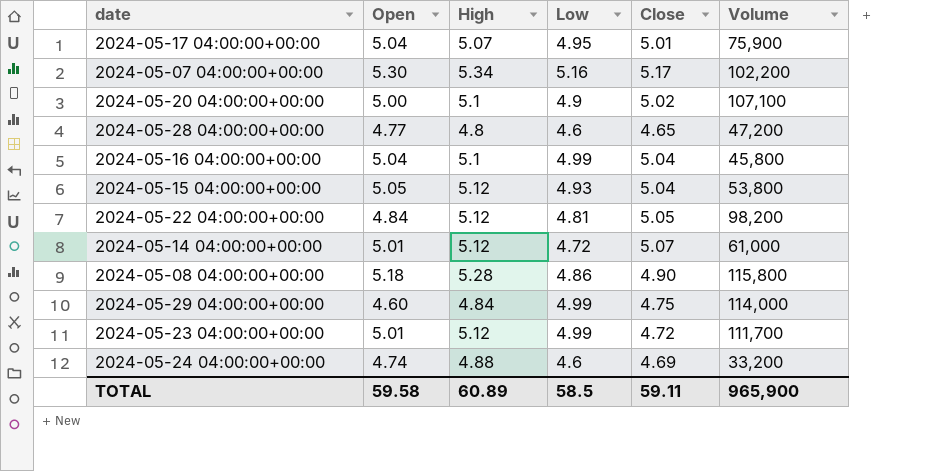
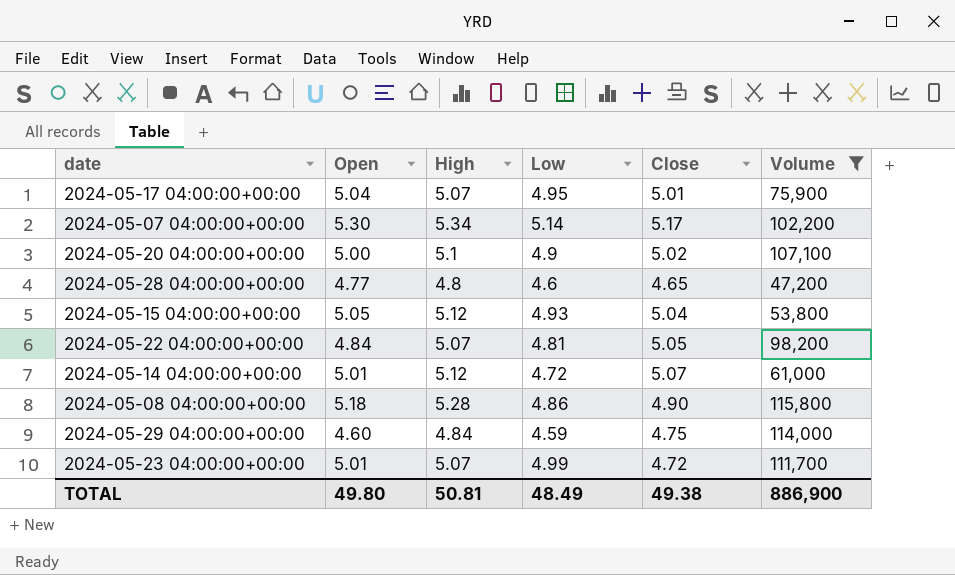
filter: none -> Volume >= 47,200
2024-05-07 04:00:00+00:00 | Low: 5.16 -> 5.14
2024-05-22 04:00:00+00:00 | High: 5.12 -> 5.07
2024-05-29 04:00:00+00:00 | Low: 4.99 -> 4.59
2024-05-23 04:00:00+00:00 | High: 5.12 -> 5.07
TOTAL | Open: 59.58 -> 49.80
TOTAL | High: 60.89 -> 50.81
TOTAL | Low: 58.5 -> 48.49
TOTAL | Close: 59.11 -> 49.38
TOTAL | Volume: 965,900 -> 886,900

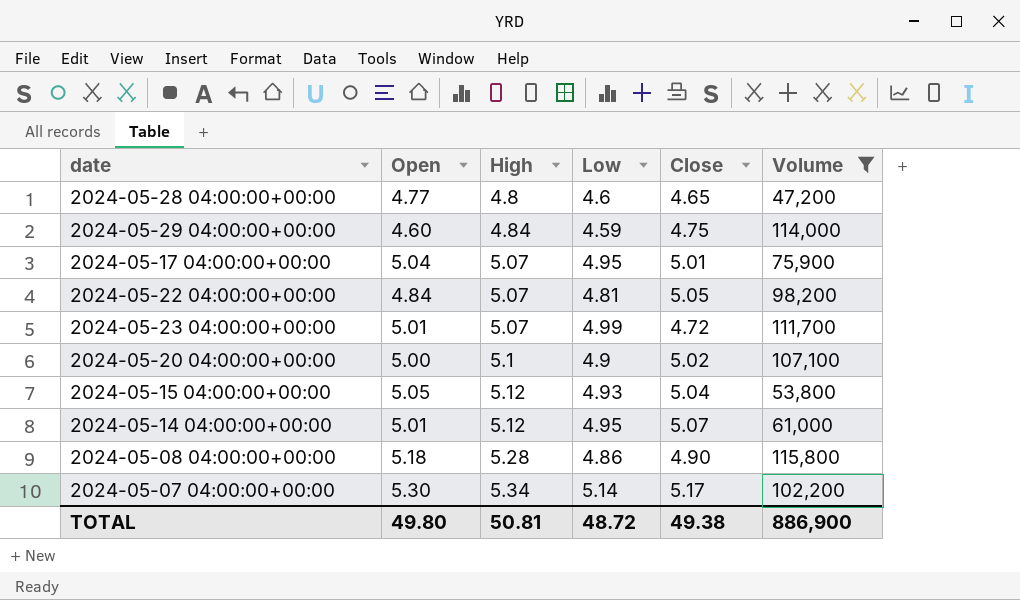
row order: none -> High ascending
2024-05-14 04:00:00+00:00 | Low: 4.72 -> 4.95
TOTAL | Low: 48.49 -> 48.72

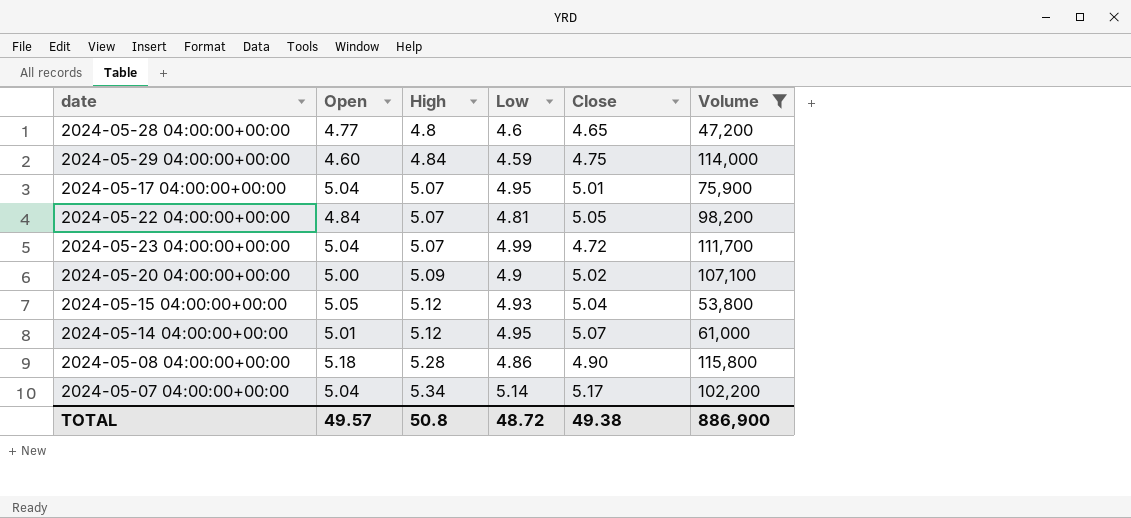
2024-05-23 04:00:00+00:00 | Open: 5.01 -> 5.04
2024-05-20 04:00:00+00:00 | High: 5.1 -> 5.09
2024-05-07 04:00:00+00:00 | Open: 5.30 -> 5.04
TOTAL | Open: 49.80 -> 49.57
TOTAL | High: 50.81 -> 50.8

